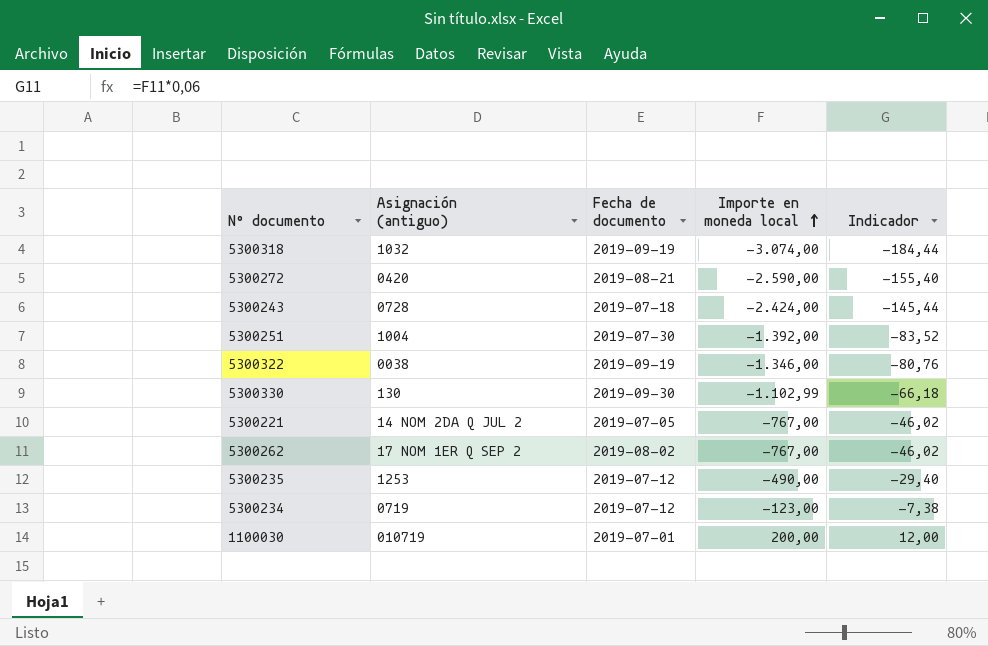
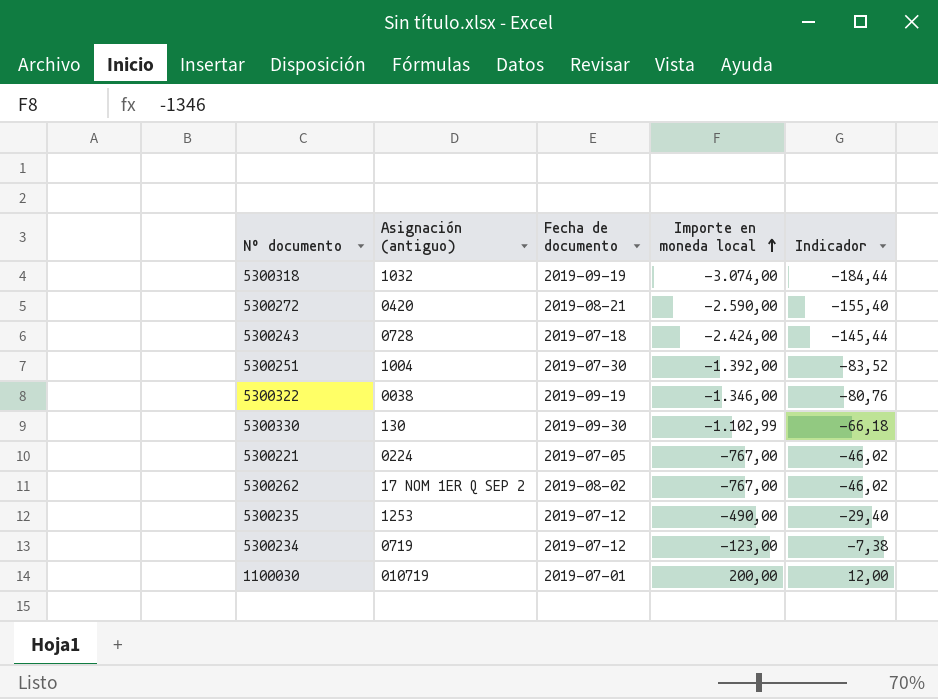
5300221 | Asignación (antiguo): 14 NOM 2DA Q JUL 2 -> 0224

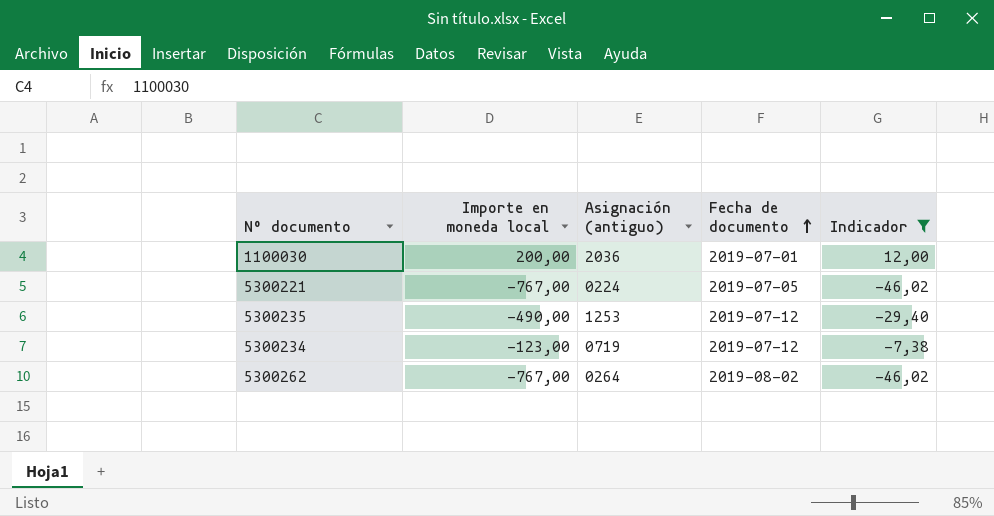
filter: none -> Indicador >= -46,02
row order: Importe en moneda local ascending -> Fecha de documento ascending
column Importe en moneda local | position: 4 -> 2
1100030 | Asignación (antiguo): 010719 -> 2036
5300262 | Asignación (antiguo): 17 NOM 1ER Q SEP 2 -> 0264

